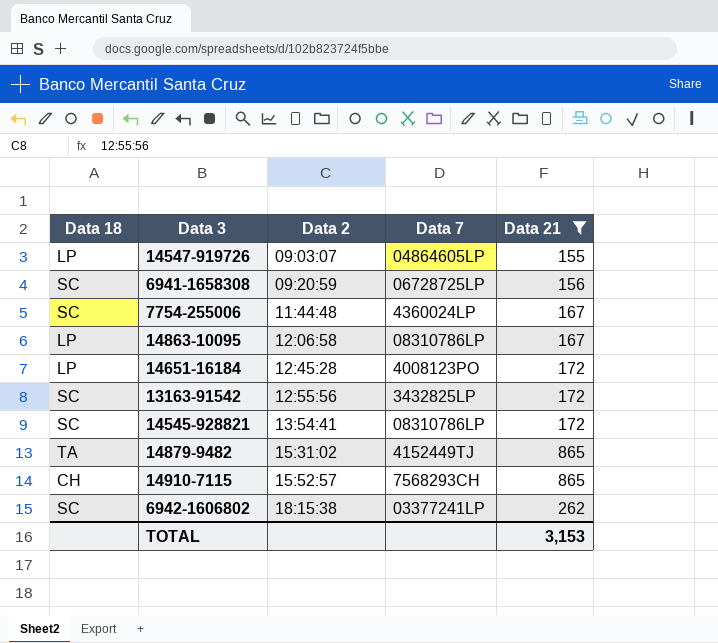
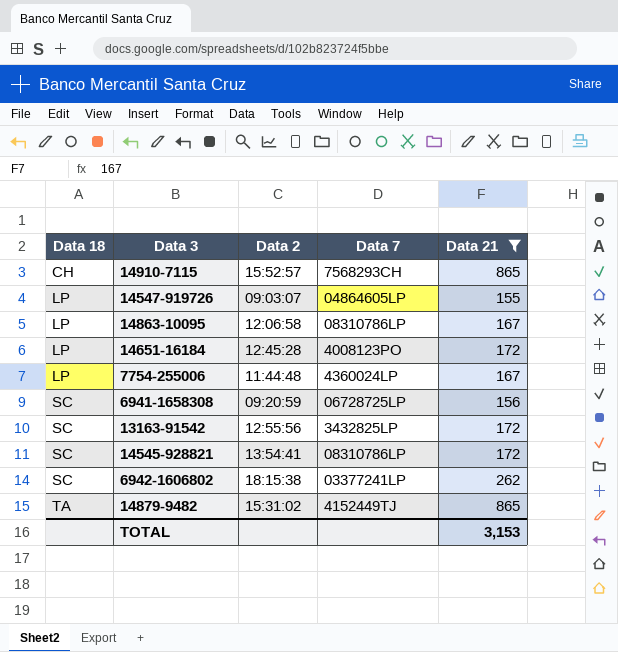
row order: Data 2 ascending -> Data 18 ascending
7754-255006 | Data 18: SC -> LP

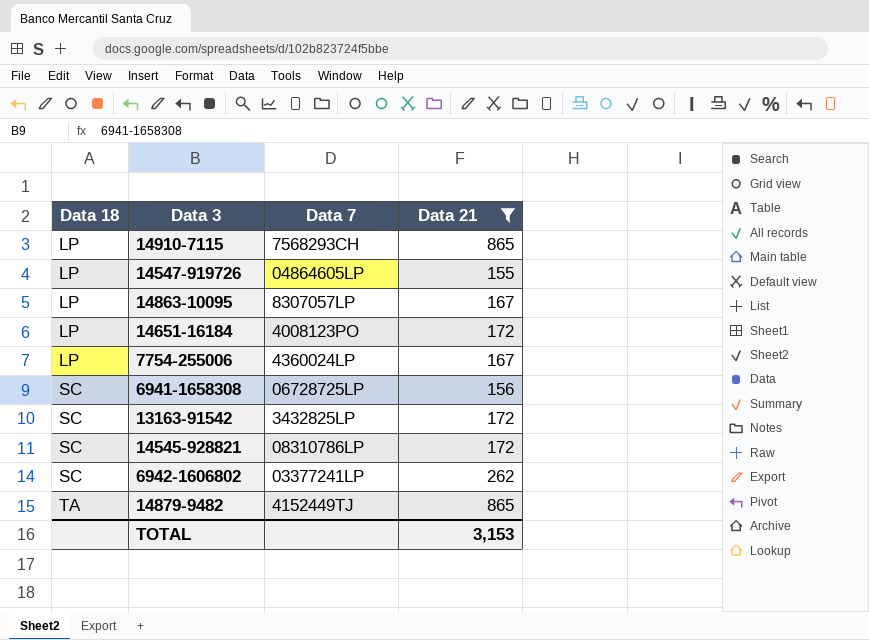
column Data 2 | position: 3 -> none
14910-7115 | Data 18: CH -> LP
14863-10095 | Data 7: 08310786LP -> 8307057LP

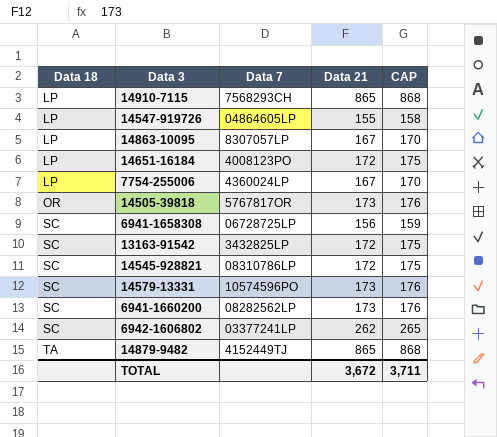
filter: Data 21 != 173 -> none
column CAP | formula: none -> [Data 21] + 3
TOTAL | Data 21: 3,153 -> 3,672

